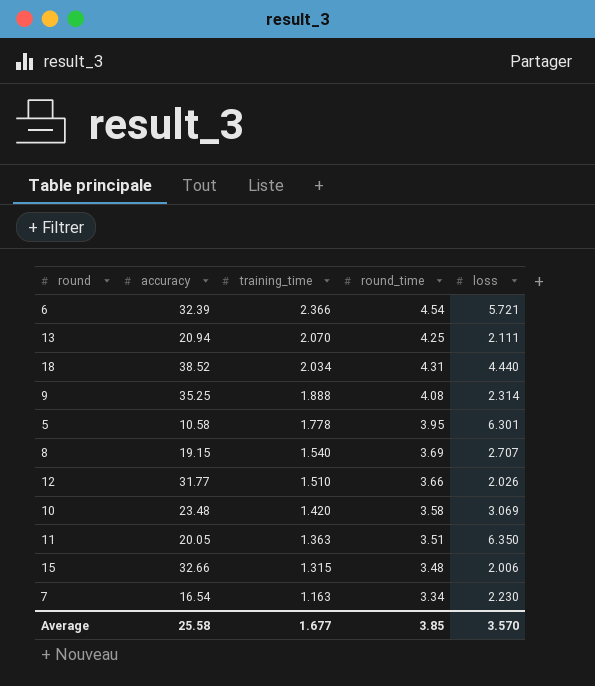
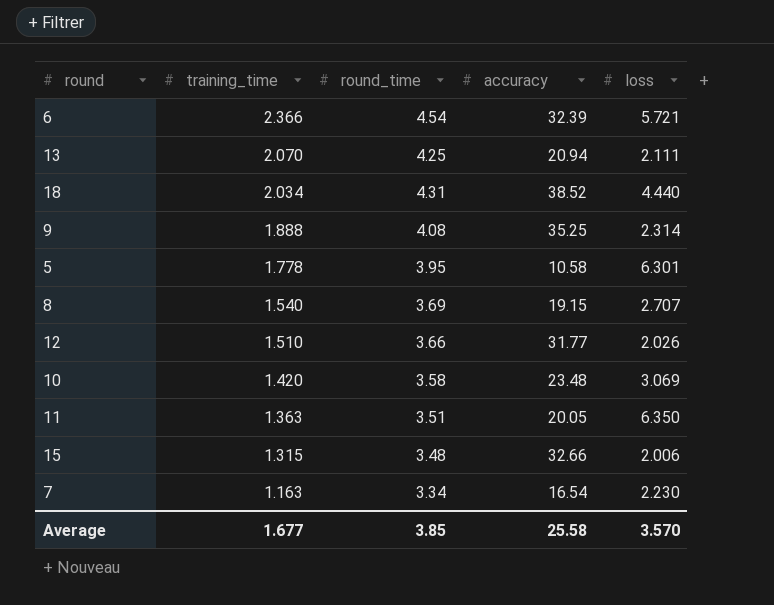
column accuracy | position: 2 -> 4

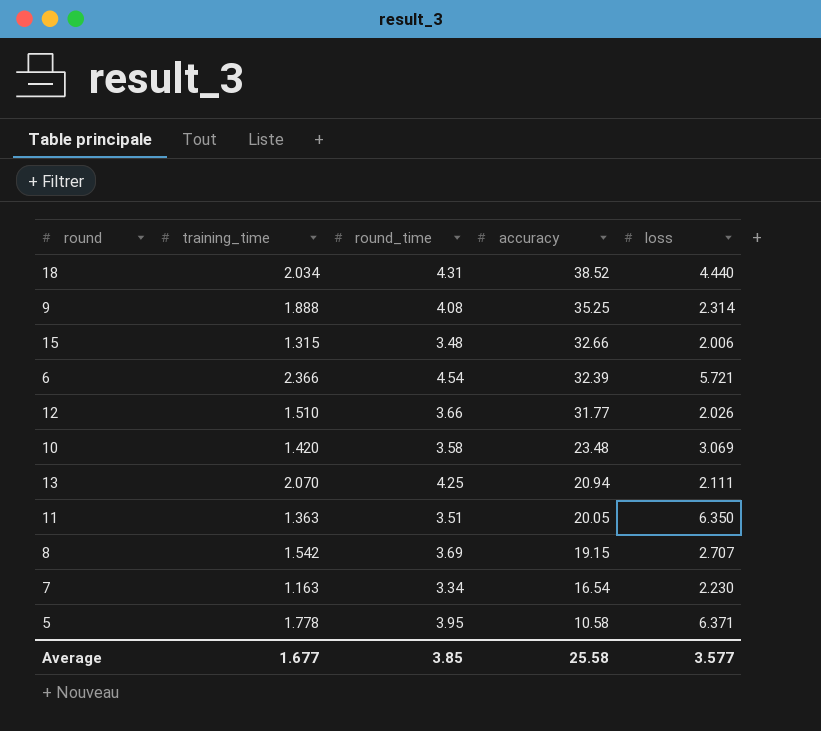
row order: training_time descending -> accuracy descending
8 | training_time: 1.540 -> 1.542
5 | loss: 6.301 -> 6.371
Average | loss: 3.570 -> 3.577

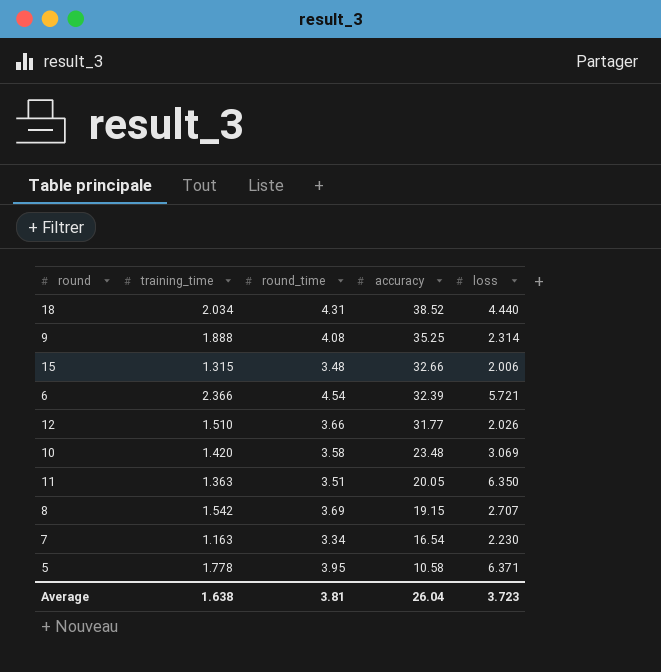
row 13: 2.070 | 4.25 | 20.94 | 2.111 -> none
Average | training_time: 1.677 -> 1.638
Average | round_time: 3.85 -> 3.81
Average | accuracy: 25.58 -> 26.04
Average | loss: 3.577 -> 3.723

